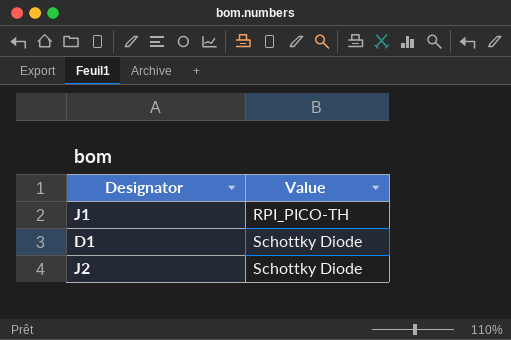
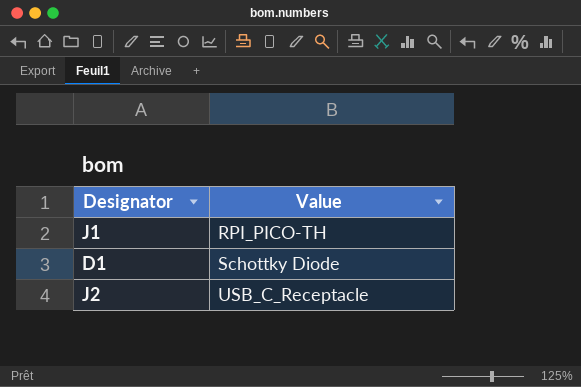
J2 | Value: Schottky Diode -> USB_C_Receptacle

